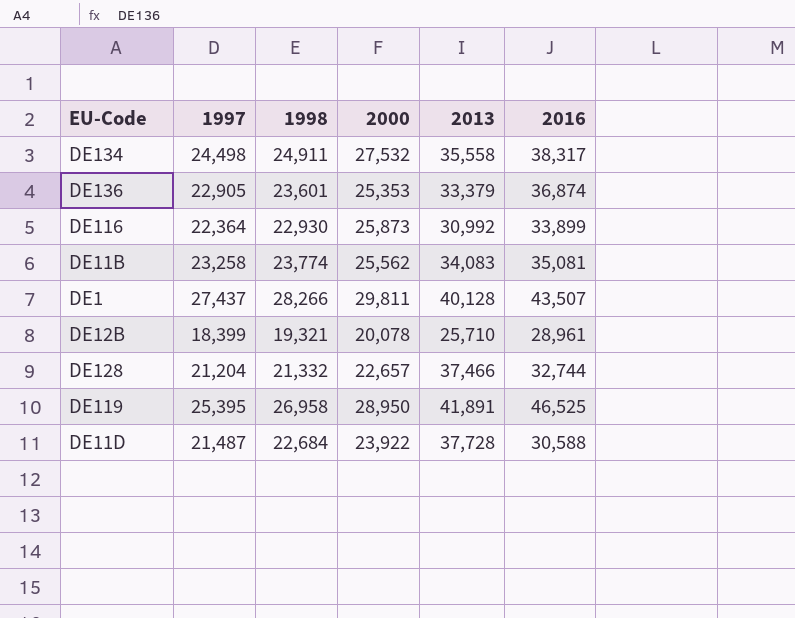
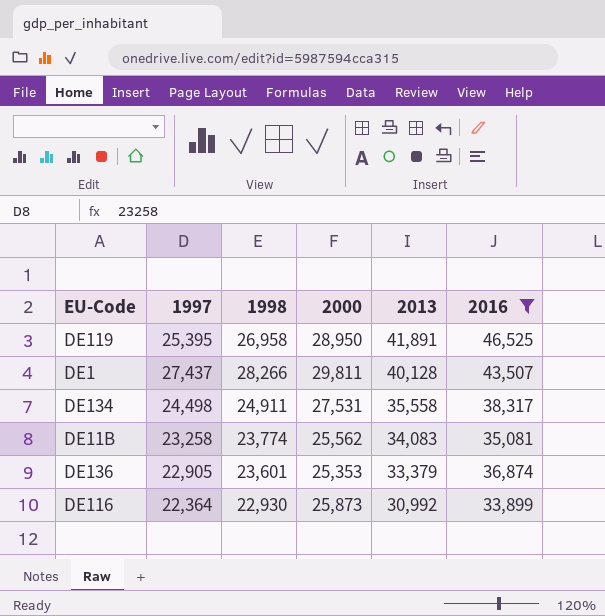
filter: none -> 2016 >= 33,899
row order: none -> 2013 descending
DE134 | 2000: 27,532 -> 27,531

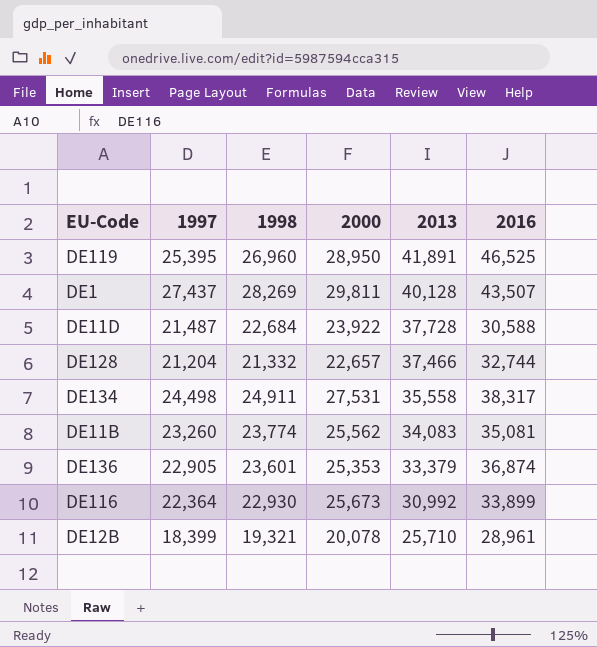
filter: 2016 >= 33,899 -> none
DE119 | 1998: 26,958 -> 26,960
DE1 | 1998: 28,266 -> 28,269
DE11B | 1997: 23,258 -> 23,260
DE116 | 2000: 25,873 -> 25,673

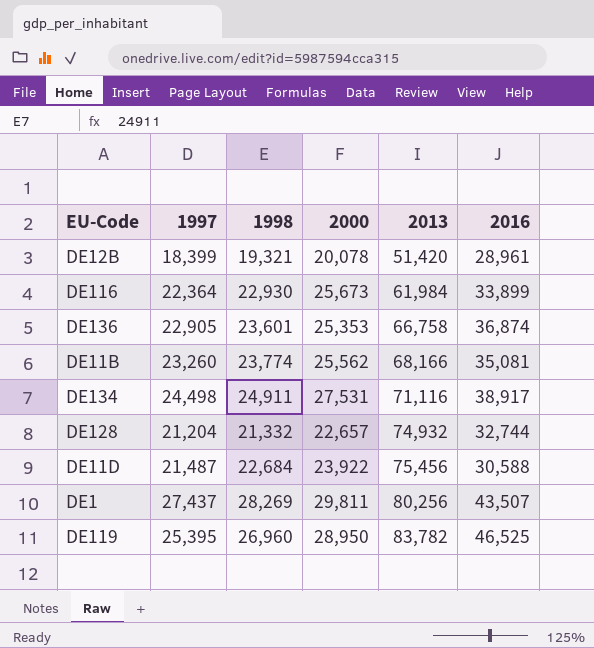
row order: 2013 descending -> 2013 ascending
DE12B | 2013: 25,710 -> 51,420
DE116 | 2013: 30,992 -> 61,984
DE136 | 2013: 33,379 -> 66,758
DE11B | 2013: 34,083 -> 68,166
DE134 | 2013: 35,558 -> 71,116
DE134 | 2016: 38,317 -> 38,917
DE128 | 2013: 37,466 -> 74,932
DE11D | 2013: 37,728 -> 75,456
DE1 | 2013: 40,128 -> 80,256
DE119 | 2013: 41,891 -> 83,782

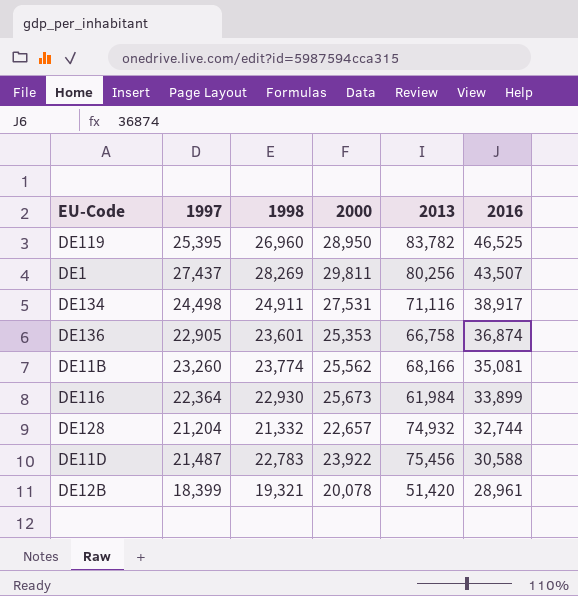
row order: 2013 ascending -> 2016 descending
DE11D | 1998: 22,684 -> 22,783

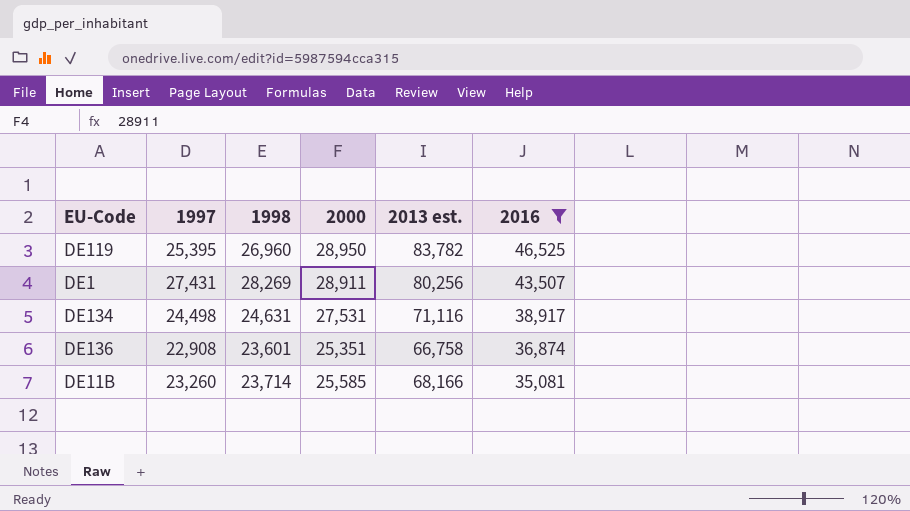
filter: none -> 2016 >= 35,081
column name: 2013 -> 2013 est.
DE1 | 1997: 27,437 -> 27,431
DE1 | 2000: 29,811 -> 28,911
DE134 | 1998: 24,911 -> 24,631
DE136 | 1997: 22,905 -> 22,908
DE136 | 2000: 25,353 -> 25,351
DE11B | 1998: 23,774 -> 23,714
DE11B | 2000: 25,562 -> 25,585

